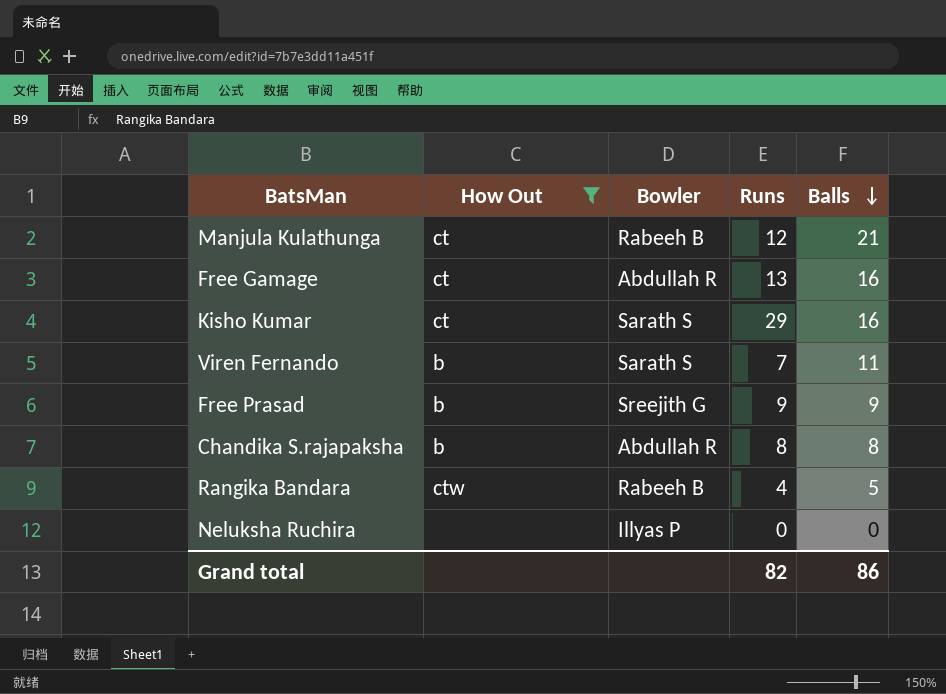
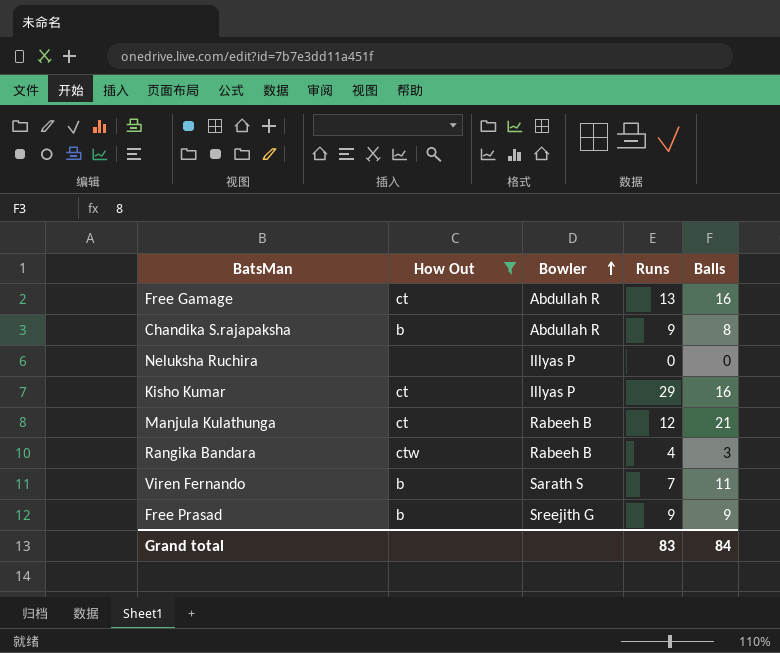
row order: Balls descending -> Bowler ascending
Chandika S.rajapaksha | Runs: 8 -> 9
Kisho Kumar | Bowler: Sarath S -> Illyas P
Rangika Bandara | Balls: 5 -> 3
Grand total | Runs: 82 -> 83
Grand total | Balls: 86 -> 84

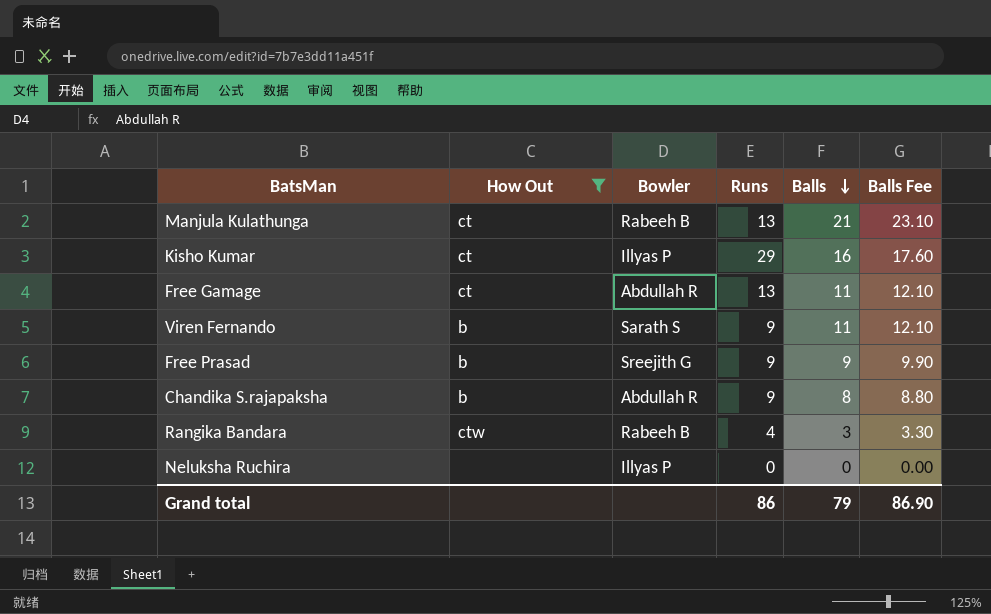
row order: Bowler ascending -> Balls descending
column Balls Fee | formula: none -> [Balls] * 1.1
Manjula Kulathunga | Runs: 12 -> 13
Free Gamage | Balls: 16 -> 11
Viren Fernando | Runs: 7 -> 9
Grand total | Runs: 83 -> 86
Grand total | Balls: 84 -> 79

